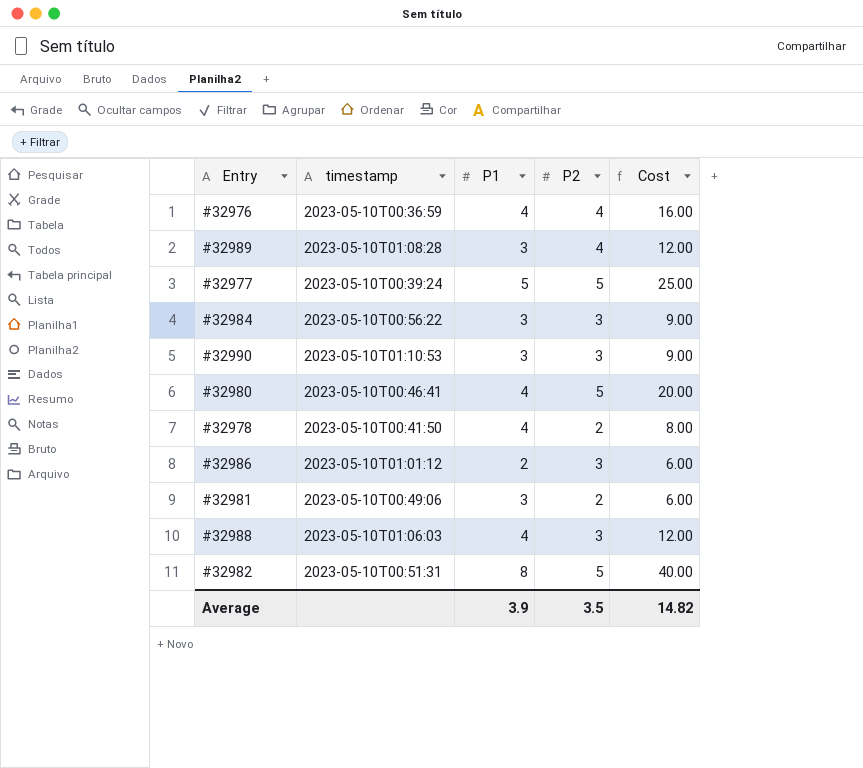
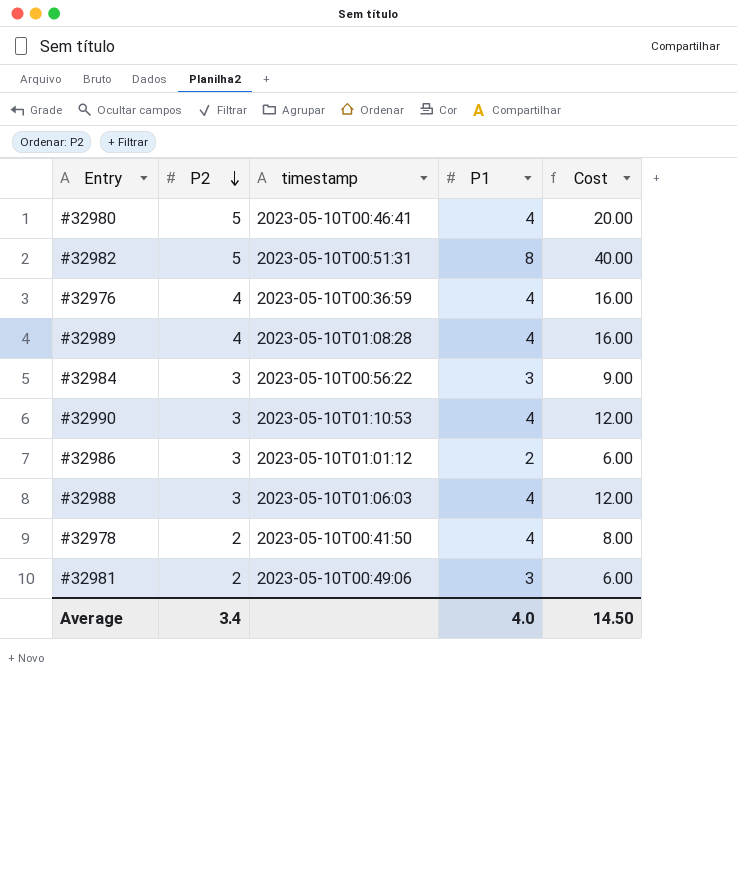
row order: none -> P2 descending
column P2 | position: 4 -> 2
row #32977: 2023-05-10T00:39:24 | 5 | 5 | 25.00 -> none
#32989 | P1: 3 -> 4
#32989 | Cost: 12.00 -> 16.00
#32990 | P1: 3 -> 4
#32990 | Cost: 9.00 -> 12.00
Average | P2: 3.5 -> 3.4
Average | P1: 3.9 -> 4.0
Average | Cost: 14.82 -> 14.50

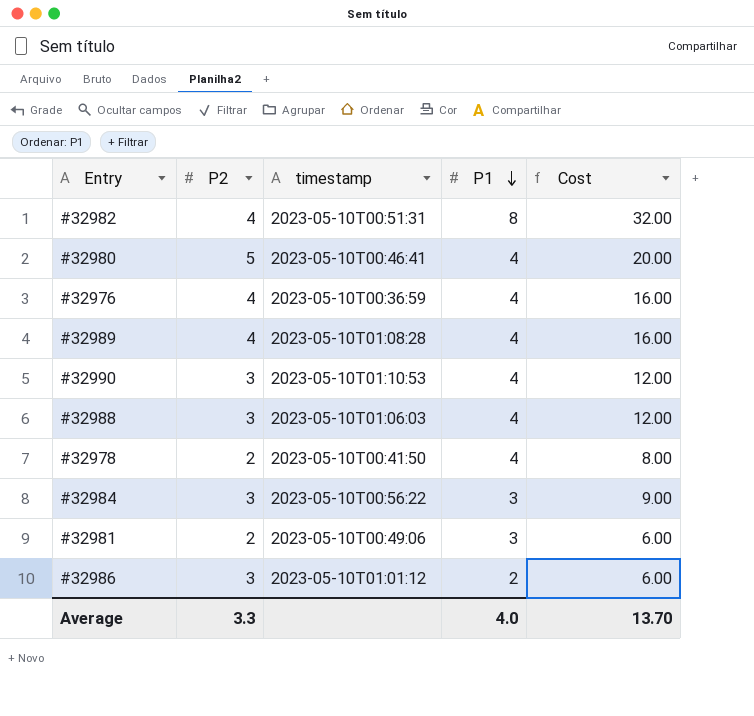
row order: P2 descending -> P1 descending
#32982 | P2: 5 -> 4
#32982 | Cost: 40.00 -> 32.00
Average | P2: 3.4 -> 3.3
Average | Cost: 14.50 -> 13.70

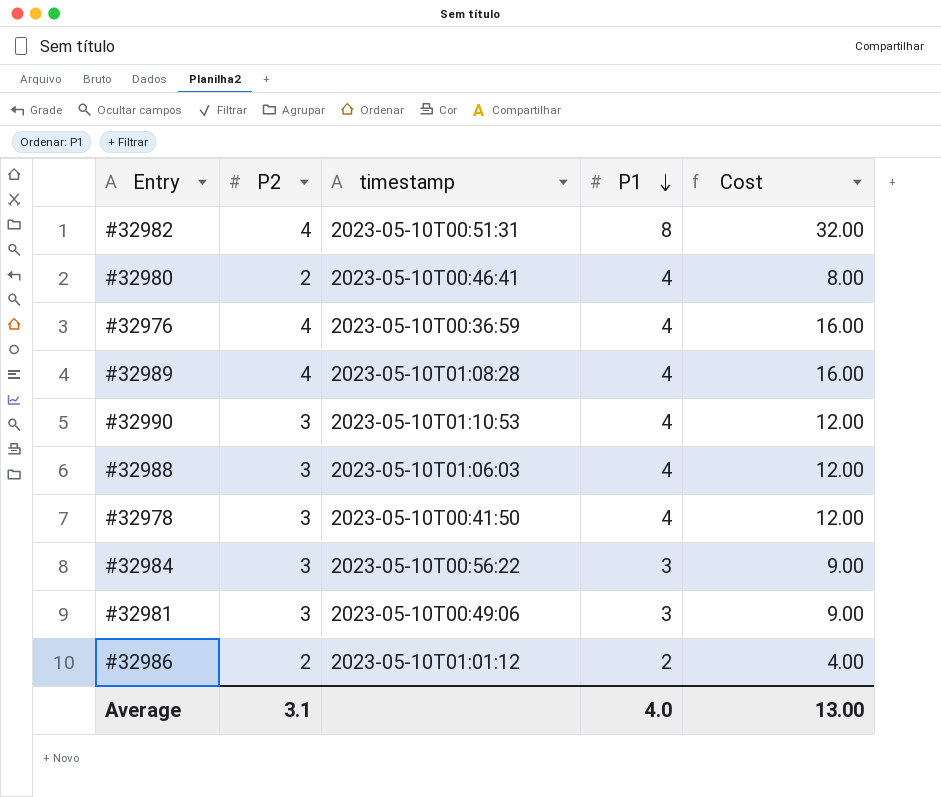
#32980 | P2: 5 -> 2
#32980 | Cost: 20.00 -> 8.00
#32978 | P2: 2 -> 3
#32978 | Cost: 8.00 -> 12.00
#32981 | P2: 2 -> 3
#32981 | Cost: 6.00 -> 9.00
#32986 | P2: 3 -> 2
#32986 | Cost: 6.00 -> 4.00
Average | P2: 3.3 -> 3.1
Average | Cost: 13.70 -> 13.00

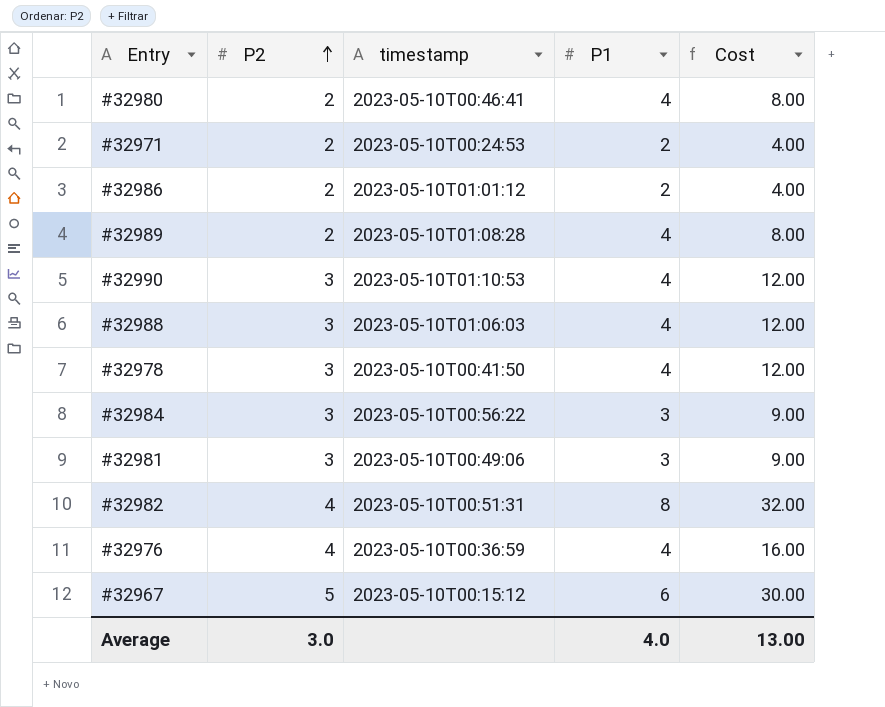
row order: P1 descending -> P2 ascending
row #32971: none -> 2 | 2023-05-10T00:24:53 | 2 | 4.00
#32989 | P2: 4 -> 2
#32989 | Cost: 16.00 -> 8.00
row #32967: none -> 5 | 2023-05-10T00:15:12 | 6 | 30.00
Average | P2: 3.1 -> 3.0

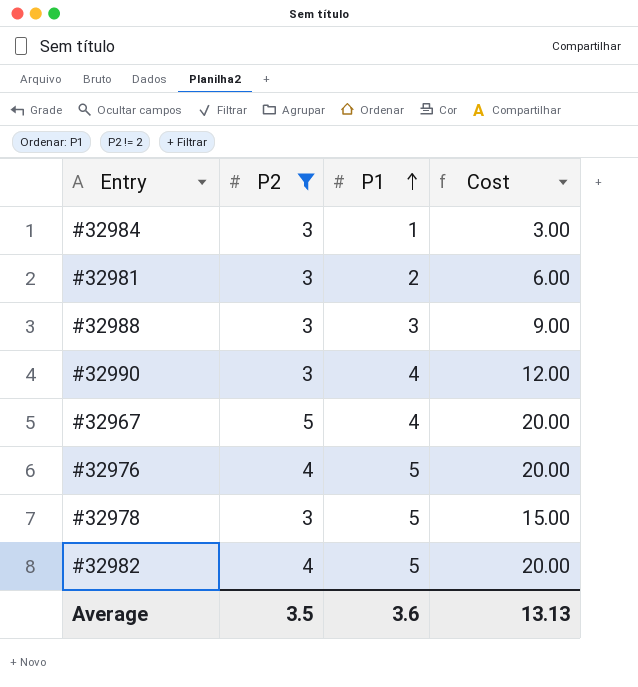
filter: none -> P2 != 2
row order: P2 ascending -> P1 ascending
column timestamp | position: 3 -> none
#32984 | P1: 3 -> 1
#32984 | Cost: 9.00 -> 3.00
#32981 | P1: 3 -> 2
#32981 | Cost: 9.00 -> 6.00
#32988 | P1: 4 -> 3
#32988 | Cost: 12.00 -> 9.00
#32967 | P1: 6 -> 4
#32967 | Cost: 30.00 -> 20.00
#32976 | P1: 4 -> 5
#32976 | Cost: 16.00 -> 20.00
#32978 | P1: 4 -> 5
#32978 | Cost: 12.00 -> 15.00
#32982 | P1: 8 -> 5
#32982 | Cost: 32.00 -> 20.00
Average | P2: 3.0 -> 3.5
Average | P1: 4.0 -> 3.6
Average | Cost: 13.00 -> 13.13

